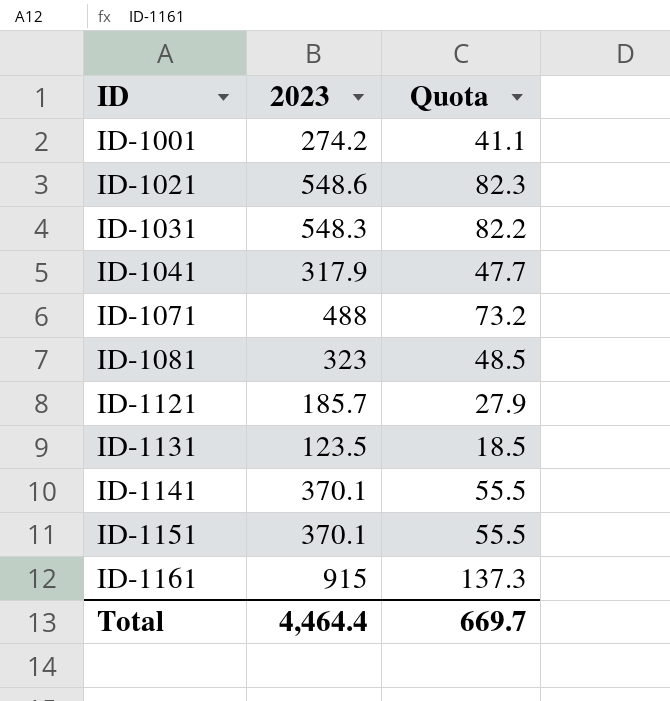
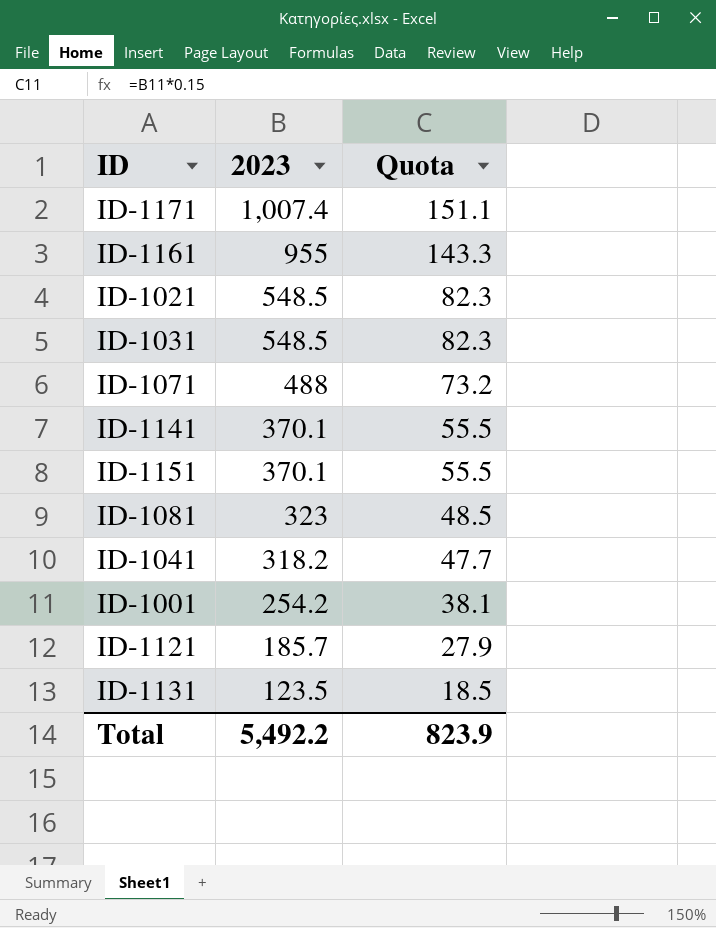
row order: ID ascending -> 2023 descending
row ID-1171: none -> 1,007.4 | 151.1
ID-1161 | 2023: 915 -> 955
ID-1161 | Quota: 137.3 -> 143.3
ID-1021 | 2023: 548.6 -> 548.5
ID-1031 | 2023: 548.3 -> 548.5
ID-1031 | Quota: 82.2 -> 82.3
ID-1041 | 2023: 317.9 -> 318.2
ID-1001 | 2023: 274.2 -> 254.2
ID-1001 | Quota: 41.1 -> 38.1
Total | 2023: 4,464.4 -> 5,492.2
Total | Quota: 669.7 -> 823.9

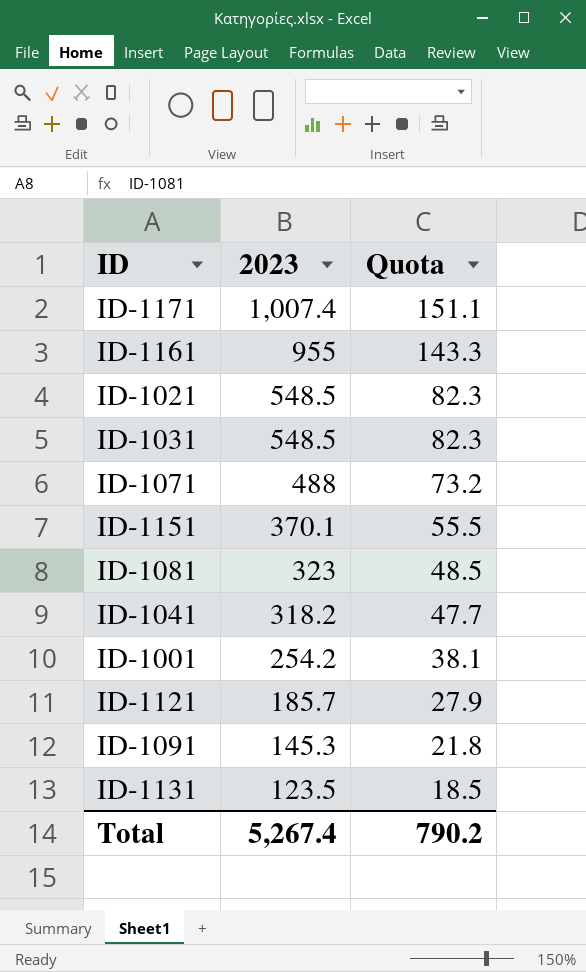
row ID-1141: 370.1 | 55.5 -> none
row ID-1091: none -> 145.3 | 21.8
Total | 2023: 5,492.2 -> 5,267.4
Total | Quota: 823.9 -> 790.2

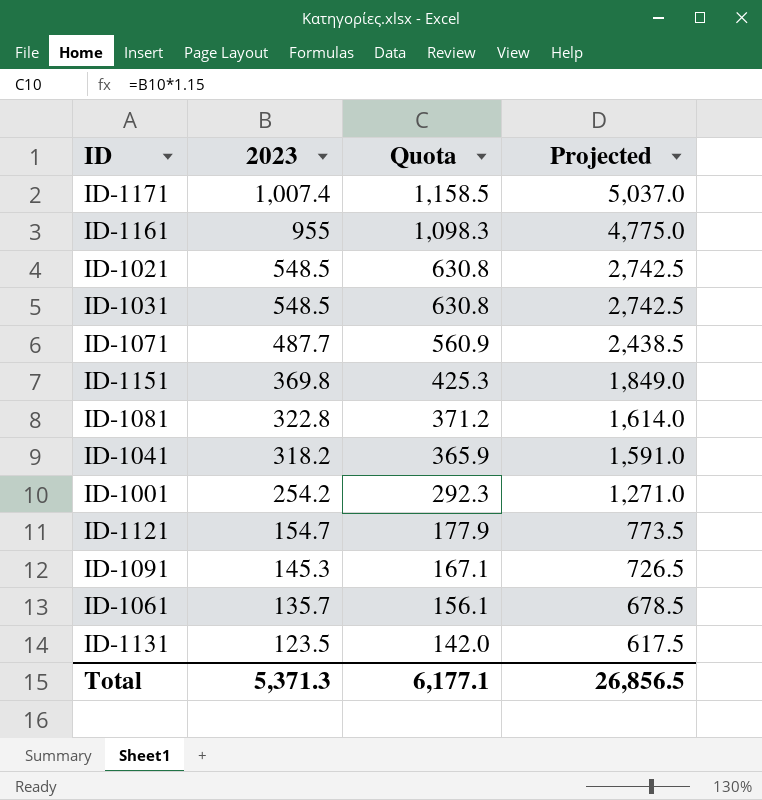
column Quota | formula: [2023] * 0.15 -> [2023] * 1.15
column Projected | formula: none -> [2023] * 5
ID-1071 | 2023: 488 -> 487.7
ID-1151 | 2023: 370.1 -> 369.8
ID-1081 | 2023: 323 -> 322.8
ID-1121 | 2023: 185.7 -> 154.7
row ID-1061: none -> 135.7 | 156.1 | 678.5
Total | 2023: 5,267.4 -> 5,371.3
Total | Quota: 790.2 -> 6,177.1

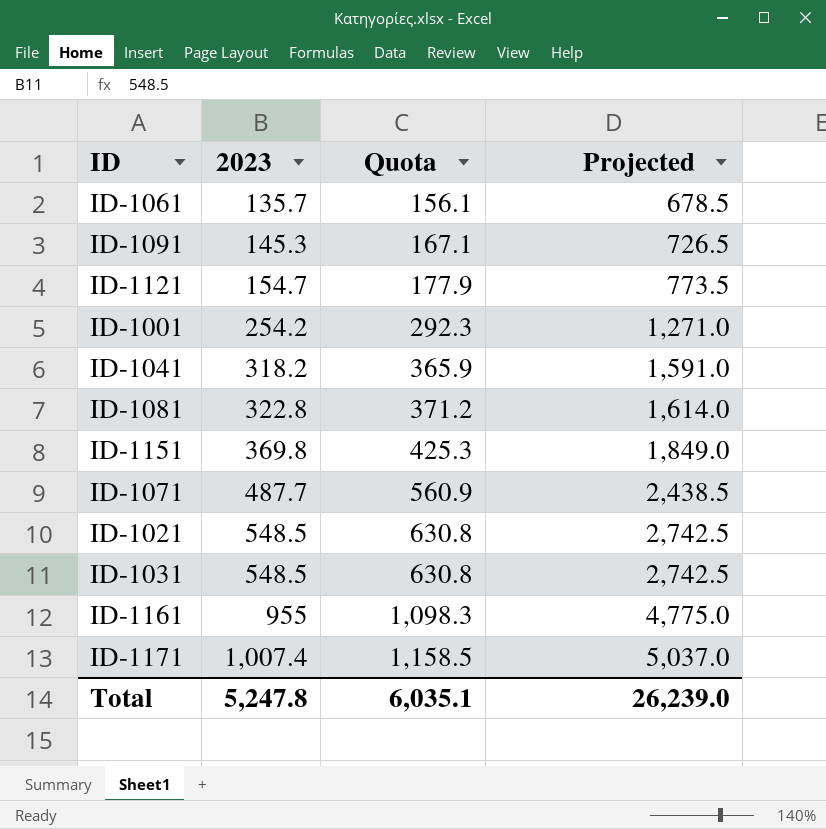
row order: 2023 descending -> 2023 ascending
row ID-1131: 123.5 | 142.0 | 617.5 -> none
Total | 2023: 5,371.3 -> 5,247.8
Total | Quota: 6,177.1 -> 6,035.1
Total | Projected: 26,856.5 -> 26,239.0

